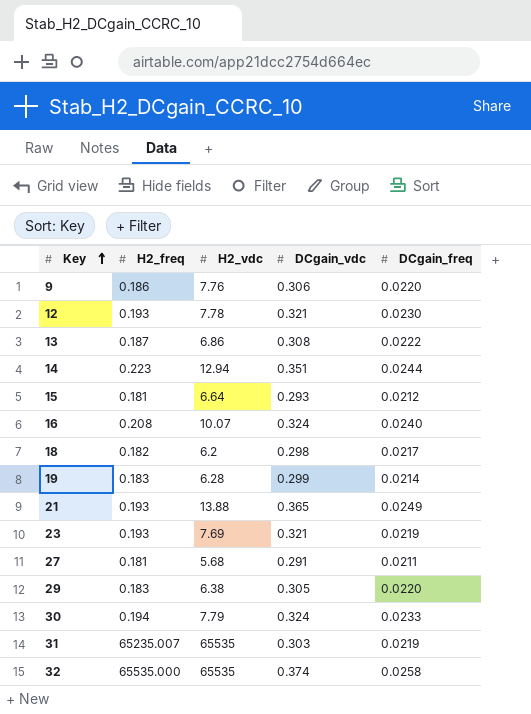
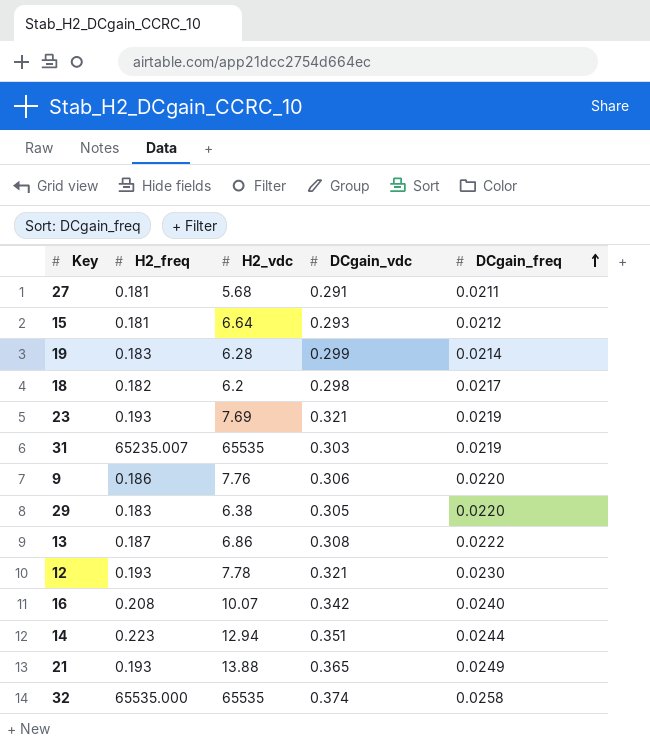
row order: Key ascending -> DCgain_freq ascending
row 30: 0.194 | 7.79 | 0.324 | 0.0233 -> none
16 | DCgain_vdc: 0.324 -> 0.342

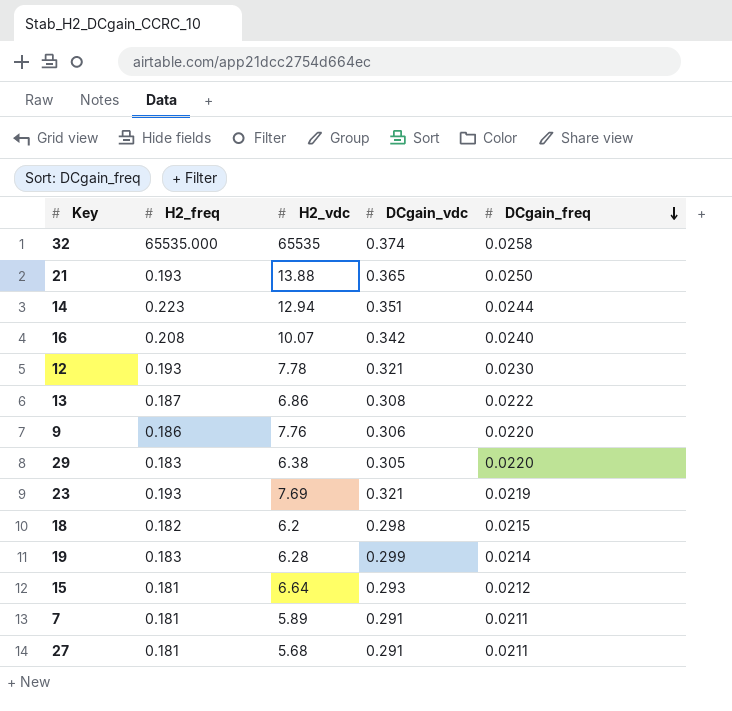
row order: DCgain_freq ascending -> DCgain_freq descending
row 31: 65235.007 | 65535 | 0.303 | 0.0219 -> none
21 | DCgain_freq: 0.0249 -> 0.0250
18 | DCgain_freq: 0.0217 -> 0.0215
row 7: none -> 0.181 | 5.89 | 0.291 | 0.0211

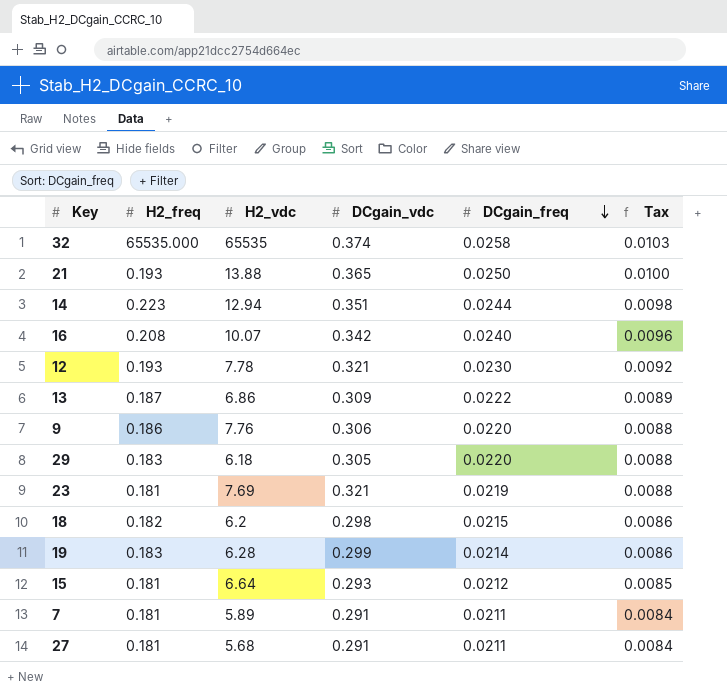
column Tax | formula: none -> [DCgain_freq] * 0.4
13 | DCgain_vdc: 0.308 -> 0.309
29 | H2_vdc: 6.38 -> 6.18
23 | H2_freq: 0.193 -> 0.181

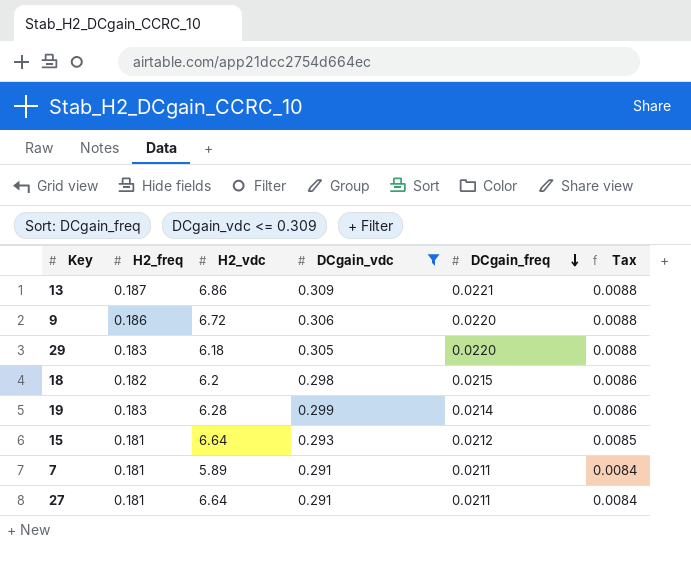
filter: none -> DCgain_vdc <= 0.309
13 | DCgain_freq: 0.0222 -> 0.0221
13 | Tax: 0.0089 -> 0.0088
9 | H2_vdc: 7.76 -> 6.72
27 | H2_vdc: 5.68 -> 6.64

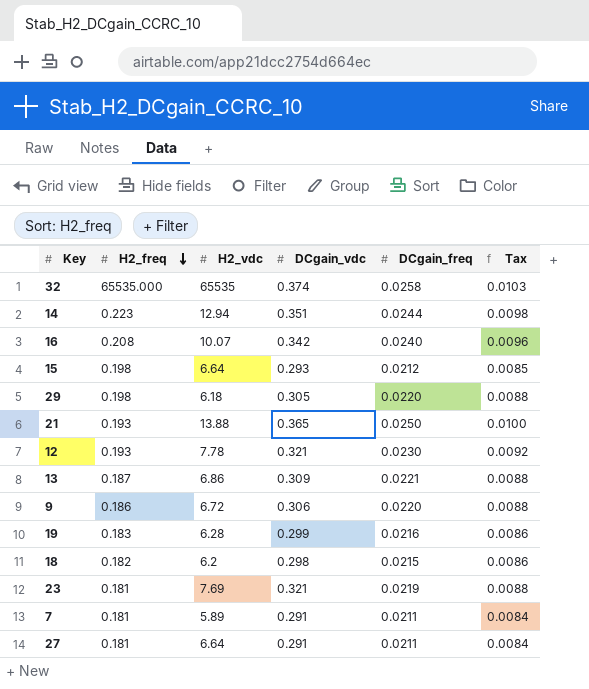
filter: DCgain_vdc <= 0.309 -> none
row order: DCgain_freq descending -> H2_freq descending
15 | H2_freq: 0.181 -> 0.198
29 | H2_freq: 0.183 -> 0.198
19 | DCgain_freq: 0.0214 -> 0.0216

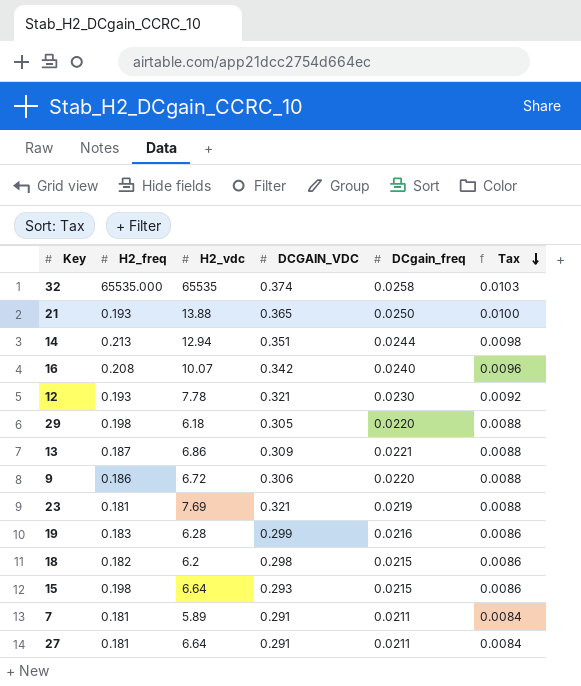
row order: H2_freq descending -> Tax descending
column name: DCgain_vdc -> DCGAIN_VDC
14 | H2_freq: 0.223 -> 0.213
15 | DCgain_freq: 0.0212 -> 0.0215
15 | Tax: 0.0085 -> 0.0086

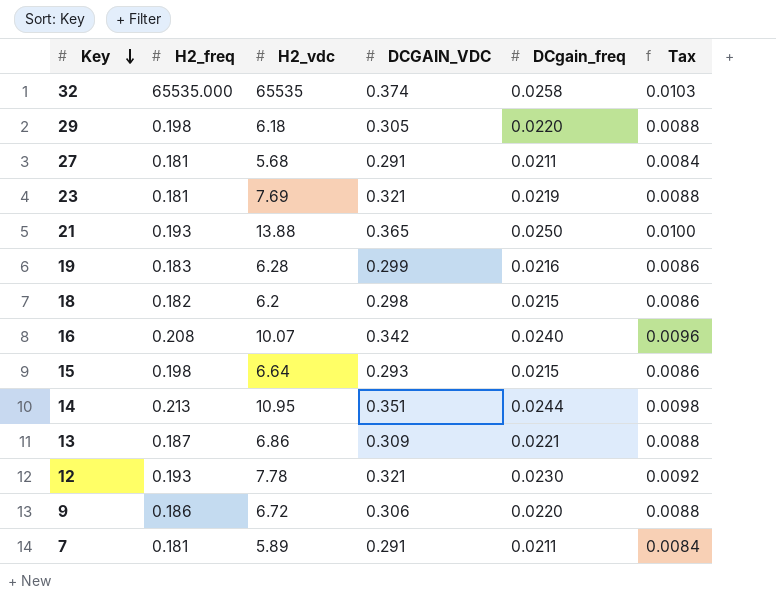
row order: Tax descending -> Key descending
27 | H2_vdc: 6.64 -> 5.68
14 | H2_vdc: 12.94 -> 10.95

